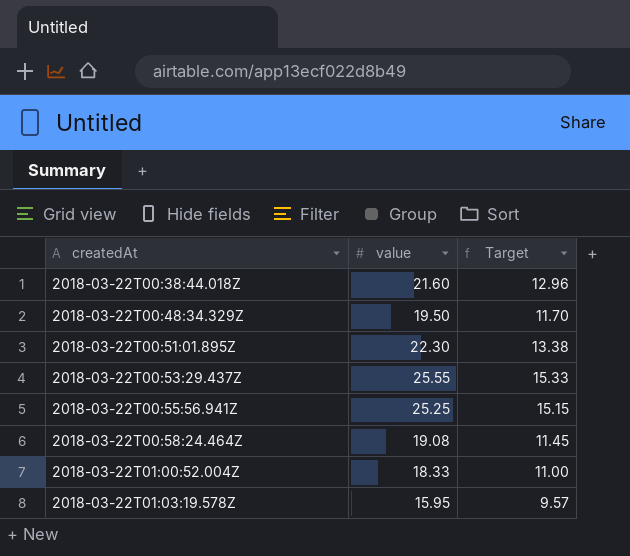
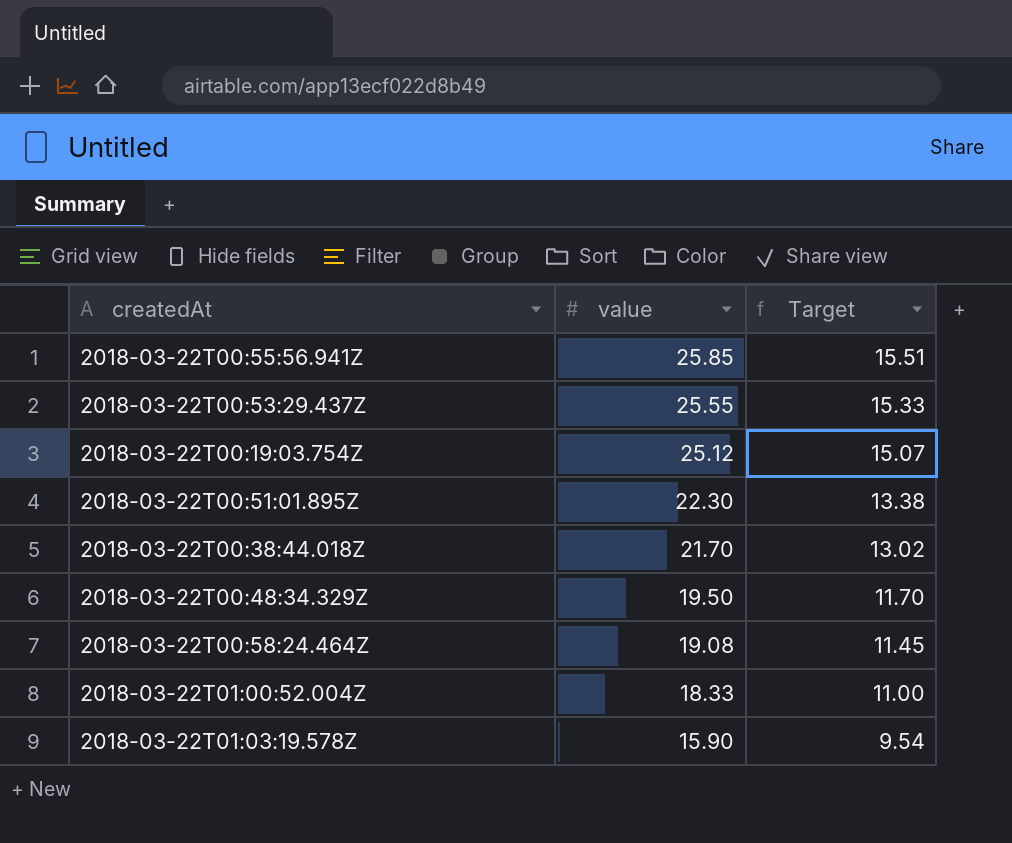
row order: createdAt ascending -> value descending
2018-03-22T00:55:56.941Z | value: 25.25 -> 25.85
2018-03-22T00:55:56.941Z | Target: 15.15 -> 15.51
row 2018-03-22T00:19:03.754Z: none -> 25.12 | 15.07
2018-03-22T00:38:44.018Z | value: 21.60 -> 21.70
2018-03-22T00:38:44.018Z | Target: 12.96 -> 13.02
2018-03-22T01:03:19.578Z | value: 15.95 -> 15.90
2018-03-22T01:03:19.578Z | Target: 9.57 -> 9.54

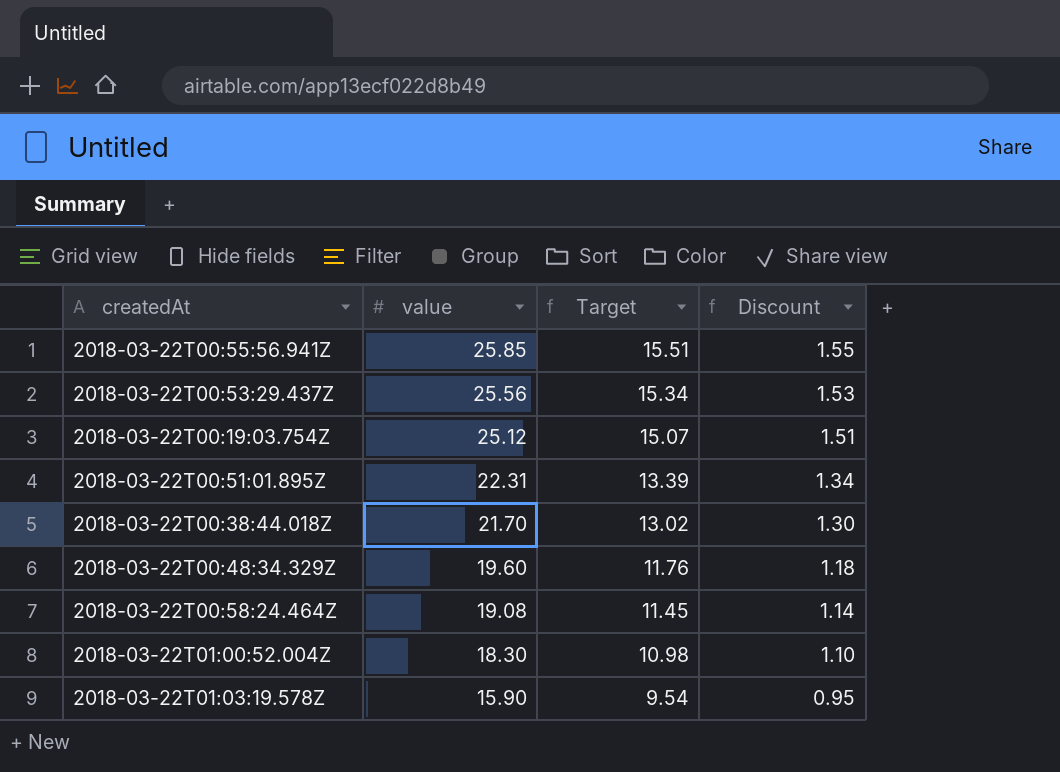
column Discount | formula: none -> [value] * 0.06
2018-03-22T00:53:29.437Z | value: 25.55 -> 25.56
2018-03-22T00:53:29.437Z | Target: 15.33 -> 15.34
2018-03-22T00:51:01.895Z | value: 22.30 -> 22.31
2018-03-22T00:51:01.895Z | Target: 13.38 -> 13.39
2018-03-22T00:48:34.329Z | value: 19.50 -> 19.60
2018-03-22T00:48:34.329Z | Target: 11.70 -> 11.76
2018-03-22T01:00:52.004Z | value: 18.33 -> 18.30
2018-03-22T01:00:52.004Z | Target: 11.00 -> 10.98

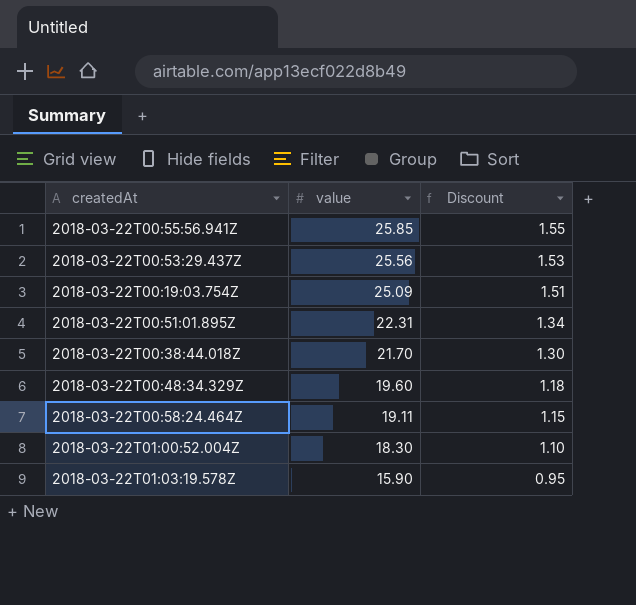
column Target | formula: [value] * 0.6 -> none
2018-03-22T00:19:03.754Z | value: 25.12 -> 25.09
2018-03-22T00:58:24.464Z | value: 19.08 -> 19.11
2018-03-22T00:58:24.464Z | Discount: 1.14 -> 1.15

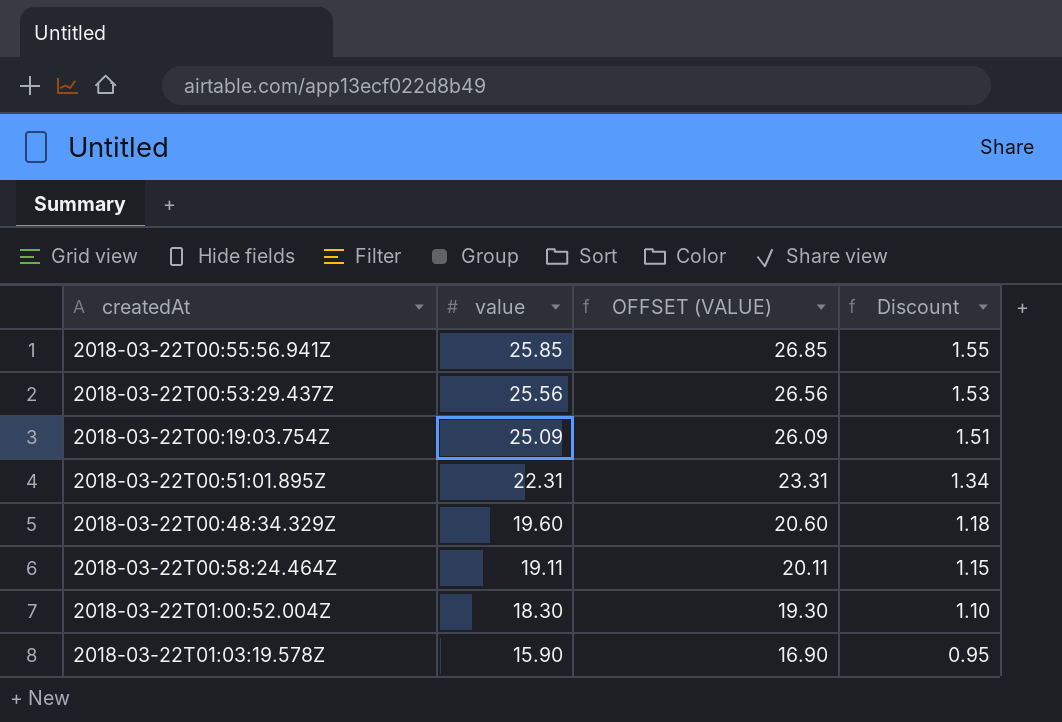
column OFFSET (VALUE) | formula: none -> [value] + 1
row 2018-03-22T00:38:44.018Z: 21.70 | 1.30 -> none

